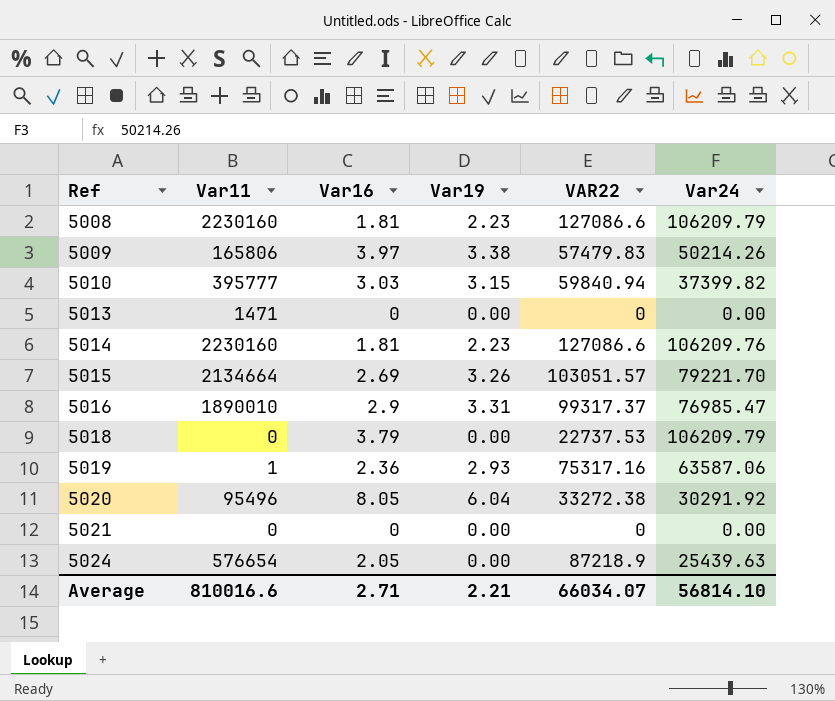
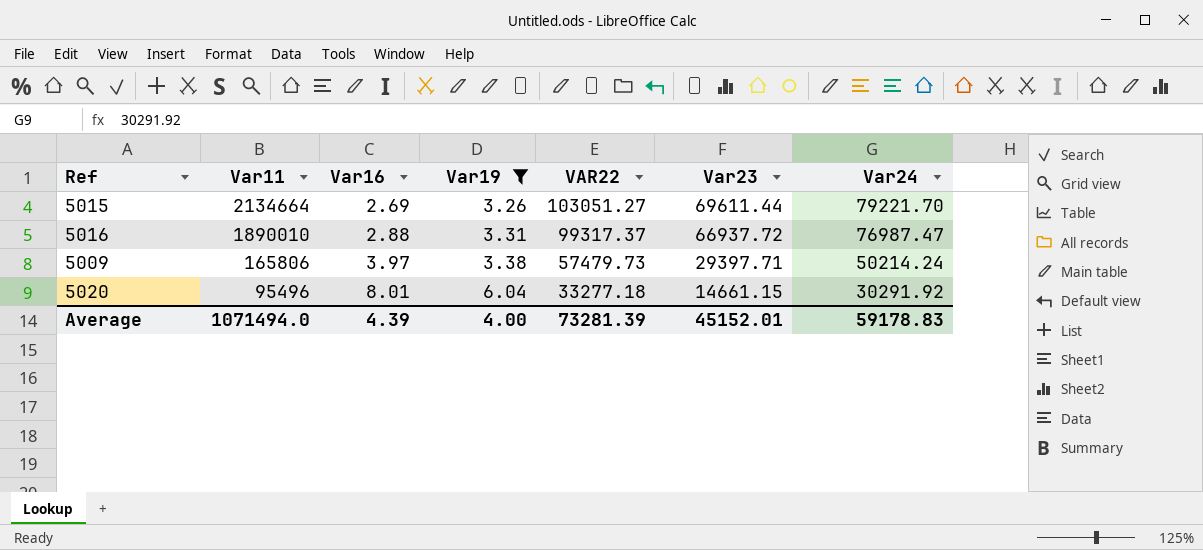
filter: none -> Var19 >= 3.26
row order: Ref ascending -> Var11 descending
column Var23 | position: none -> 6
5015 | VAR22: 103051.57 -> 103051.27
5016 | Var16: 2.9 -> 2.88
5016 | Var24: 76985.47 -> 76987.47
5009 | VAR22: 57479.83 -> 57479.73
5009 | Var24: 50214.26 -> 50214.24
5020 | Var16: 8.05 -> 8.01
5020 | VAR22: 33272.38 -> 33277.18
Average | Var11: 810016.6 -> 1071494.0
Average | Var16: 2.71 -> 4.39
Average | Var19: 2.21 -> 4.00
Average | VAR22: 66034.07 -> 73281.39
Average | Var24: 56814.10 -> 59178.83

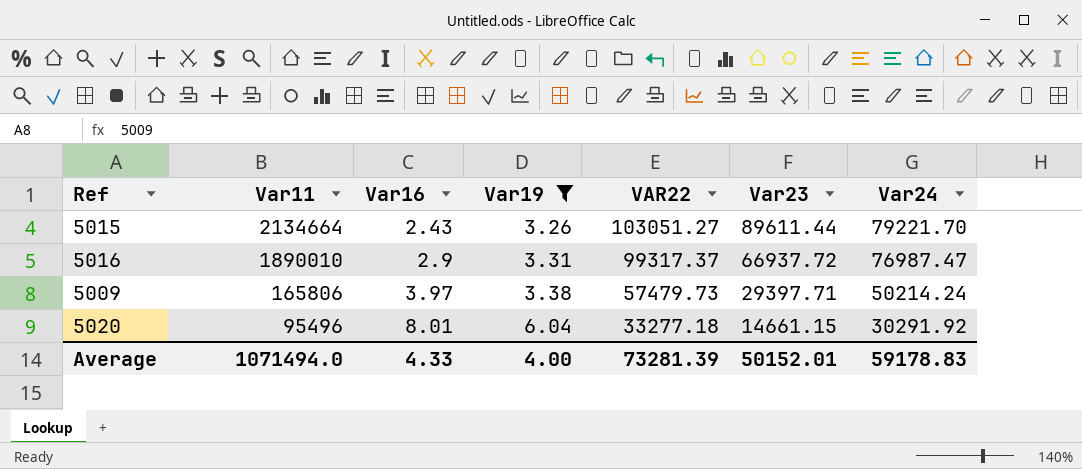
5015 | Var16: 2.69 -> 2.43
5015 | Var23: 69611.44 -> 89611.44
5016 | Var16: 2.88 -> 2.9
Average | Var16: 4.39 -> 4.33
Average | Var23: 45152.01 -> 50152.01

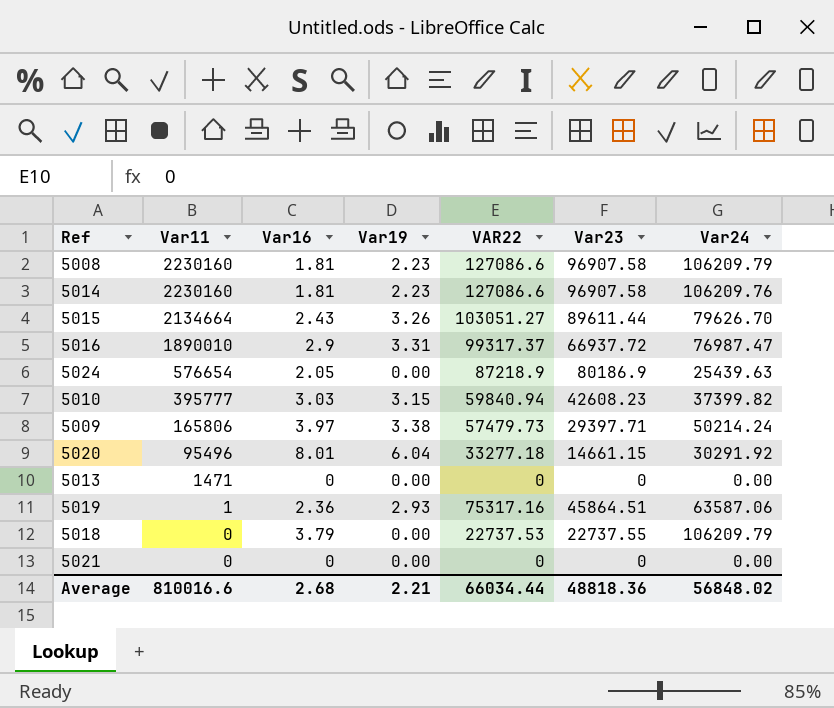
filter: Var19 >= 3.26 -> none
5015 | Var24: 79221.70 -> 79626.70
Average | Var11: 1071494.0 -> 810016.6
Average | Var16: 4.33 -> 2.68
Average | Var19: 4.00 -> 2.21
Average | VAR22: 73281.39 -> 66034.44
Average | Var23: 50152.01 -> 48818.36
Average | Var24: 59178.83 -> 56848.02

